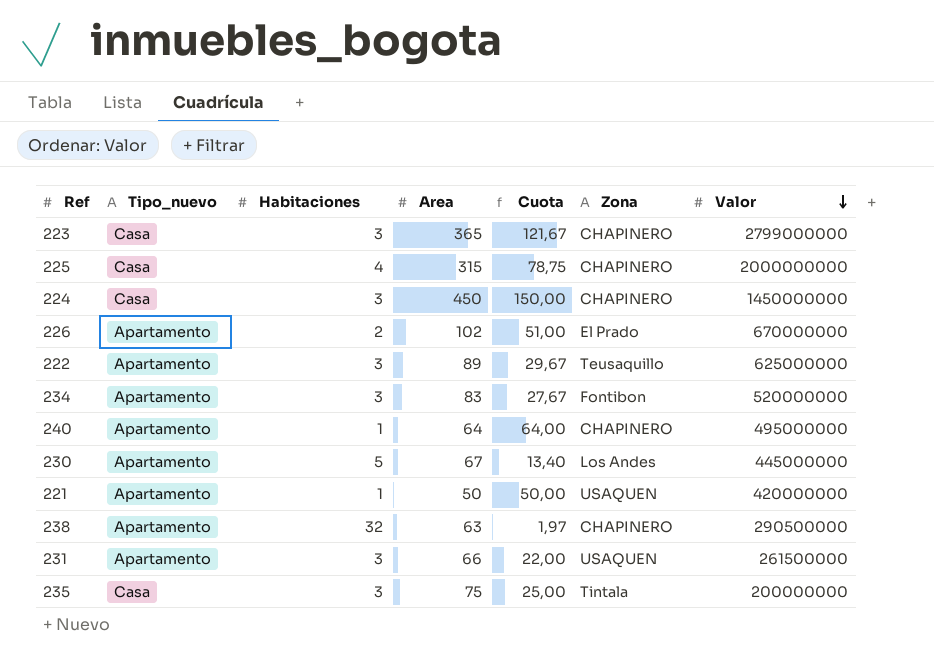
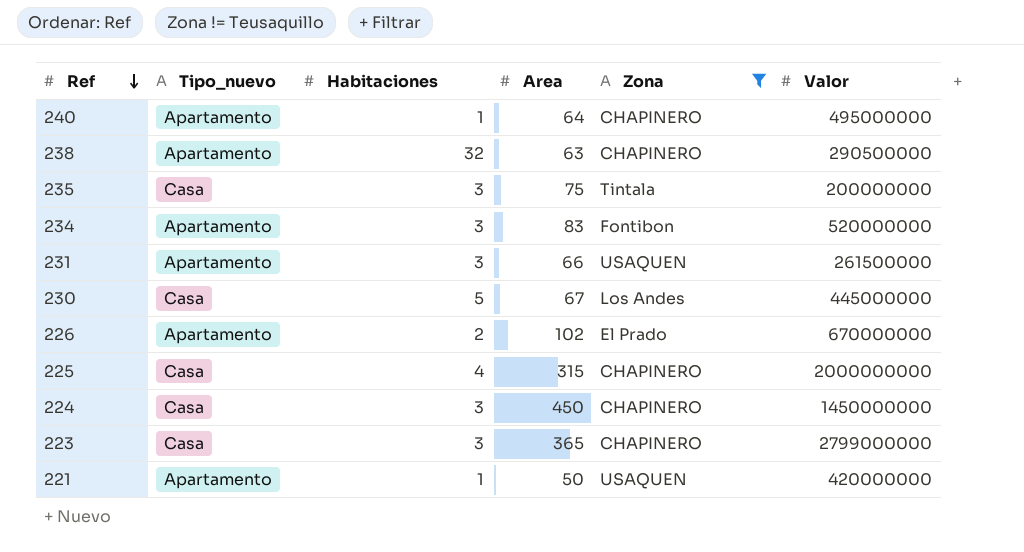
filter: none -> Zona != Teusaquillo
row order: Valor descending -> Ref descending
column Cuota | formula: [Area] / [Habitaciones] -> none
230 | Tipo_nuevo: Apartamento -> Casa

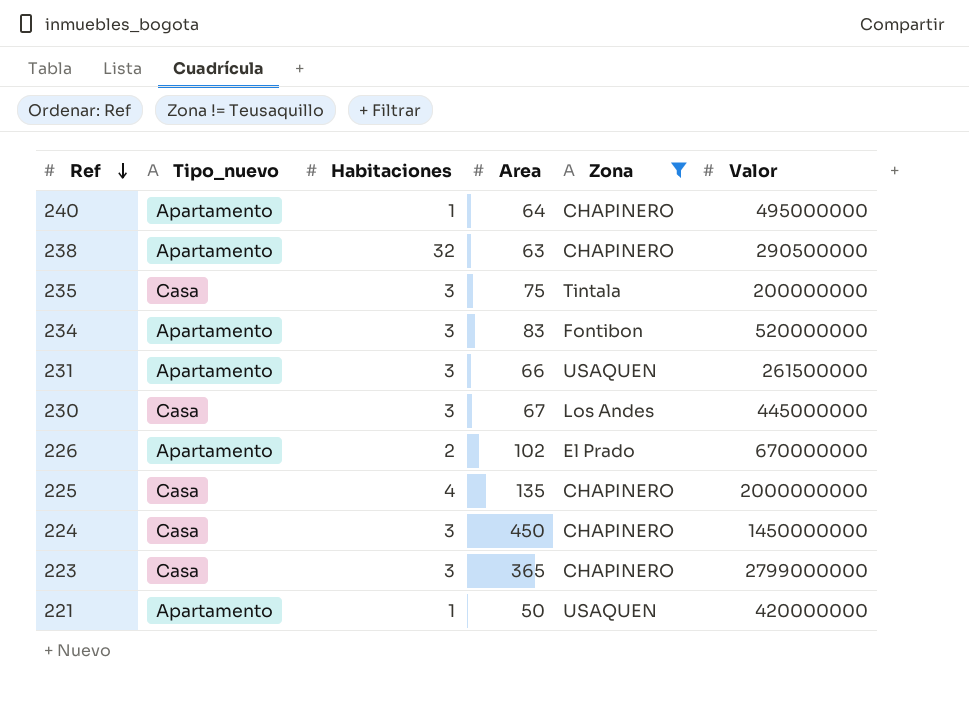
230 | Habitaciones: 5 -> 3
225 | Area: 315 -> 135

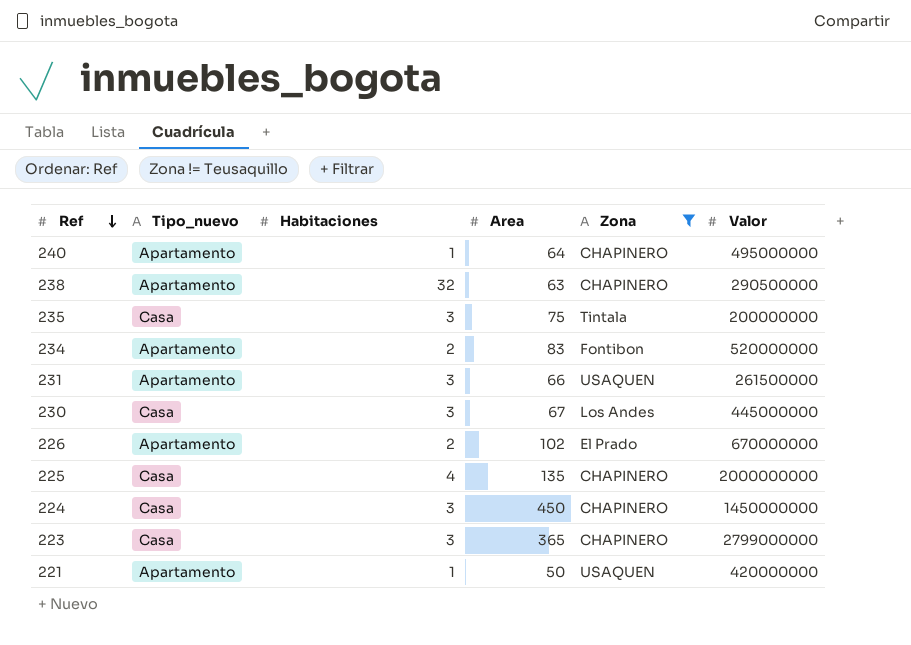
234 | Habitaciones: 3 -> 2

